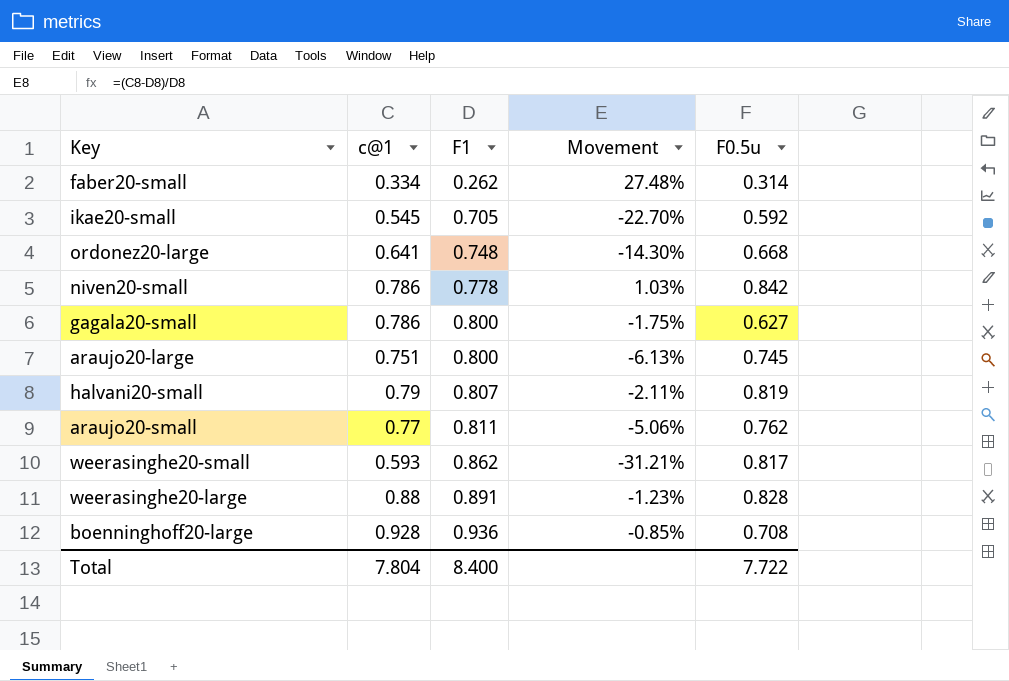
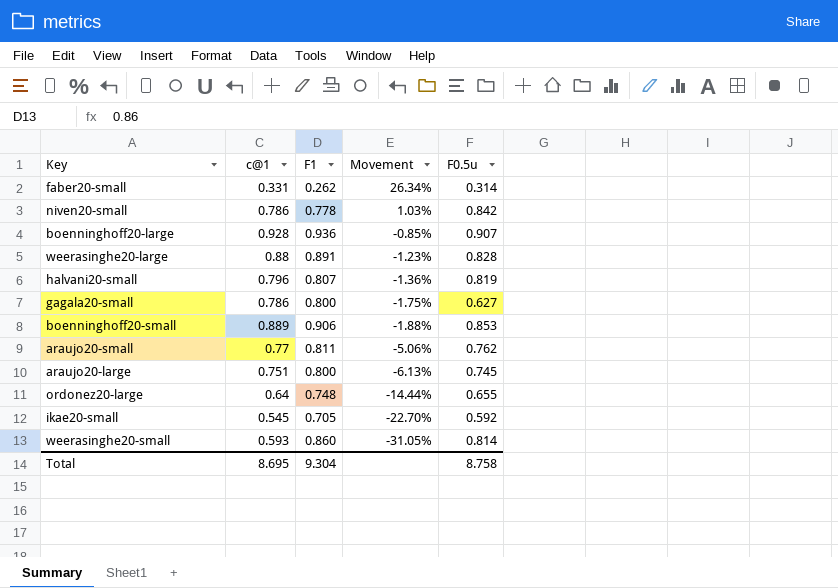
row order: F1 ascending -> Movement descending
faber20-small | c@1: 0.334 -> 0.331
faber20-small | Movement: 27.48% -> 26.34%
boenninghoff20-large | F0.5u: 0.708 -> 0.907
halvani20-small | c@1: 0.79 -> 0.796
halvani20-small | Movement: -2.11% -> -1.36%
row boenninghoff20-small: none -> 0.889 | 0.906 | -1.88% | 0.853
ordonez20-large | c@1: 0.641 -> 0.64
ordonez20-large | Movement: -14.30% -> -14.44%
ordonez20-large | F0.5u: 0.668 -> 0.655
weerasinghe20-small | F1: 0.862 -> 0.860
weerasinghe20-small | Movement: -31.21% -> -31.05%
weerasinghe20-small | F0.5u: 0.817 -> 0.814
Total | c@1: 7.804 -> 8.695
Total | F1: 8.400 -> 9.304
Total | F0.5u: 7.722 -> 8.758

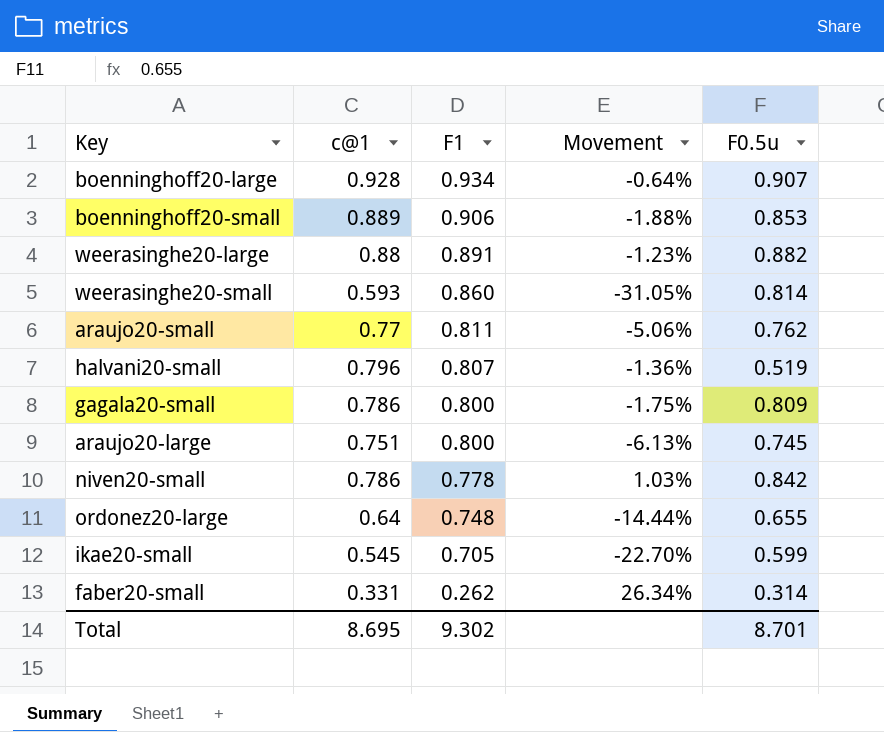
row order: Movement descending -> F1 descending
boenninghoff20-large | F1: 0.936 -> 0.934
boenninghoff20-large | Movement: -0.85% -> -0.64%
weerasinghe20-large | F0.5u: 0.828 -> 0.882
halvani20-small | F0.5u: 0.819 -> 0.519
gagala20-small | F0.5u: 0.627 -> 0.809
ikae20-small | F0.5u: 0.592 -> 0.599
Total | F1: 9.304 -> 9.302
Total | F0.5u: 8.758 -> 8.701

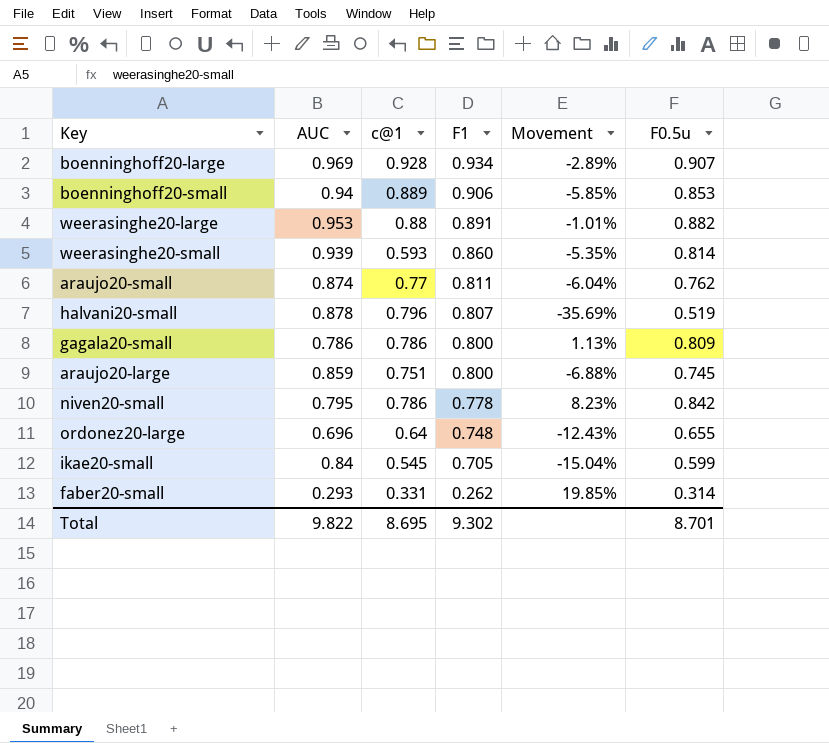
column AUC | position: none -> 2
column Movement | formula: ([c@1] - [F1]) / [F1] -> ([F0.5u] - [F1]) / [F1]

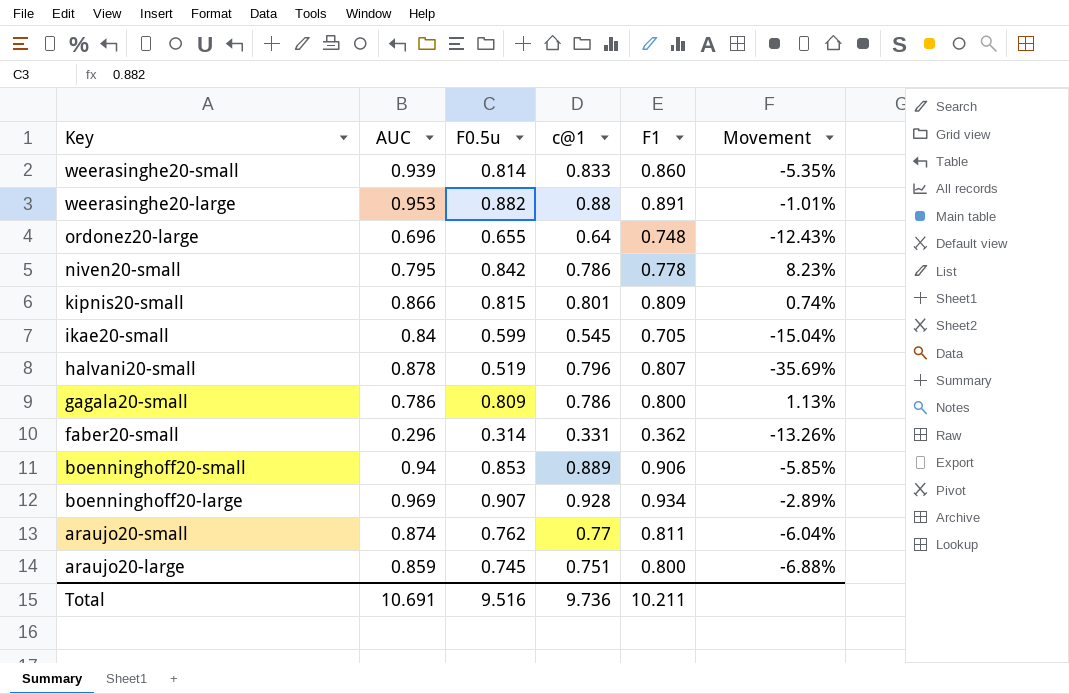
row order: F1 descending -> Key descending
column F0.5u | position: 6 -> 3
weerasinghe20-small | c@1: 0.593 -> 0.833
row kipnis20-small: none -> 0.866 | 0.815 | 0.801 | 0.809 | 0.74%
faber20-small | AUC: 0.293 -> 0.296
faber20-small | F1: 0.262 -> 0.362
faber20-small | Movement: 19.85% -> -13.26%
Total | AUC: 9.822 -> 10.691
Total | F0.5u: 8.701 -> 9.516
Total | c@1: 8.695 -> 9.736
Total | F1: 9.302 -> 10.211

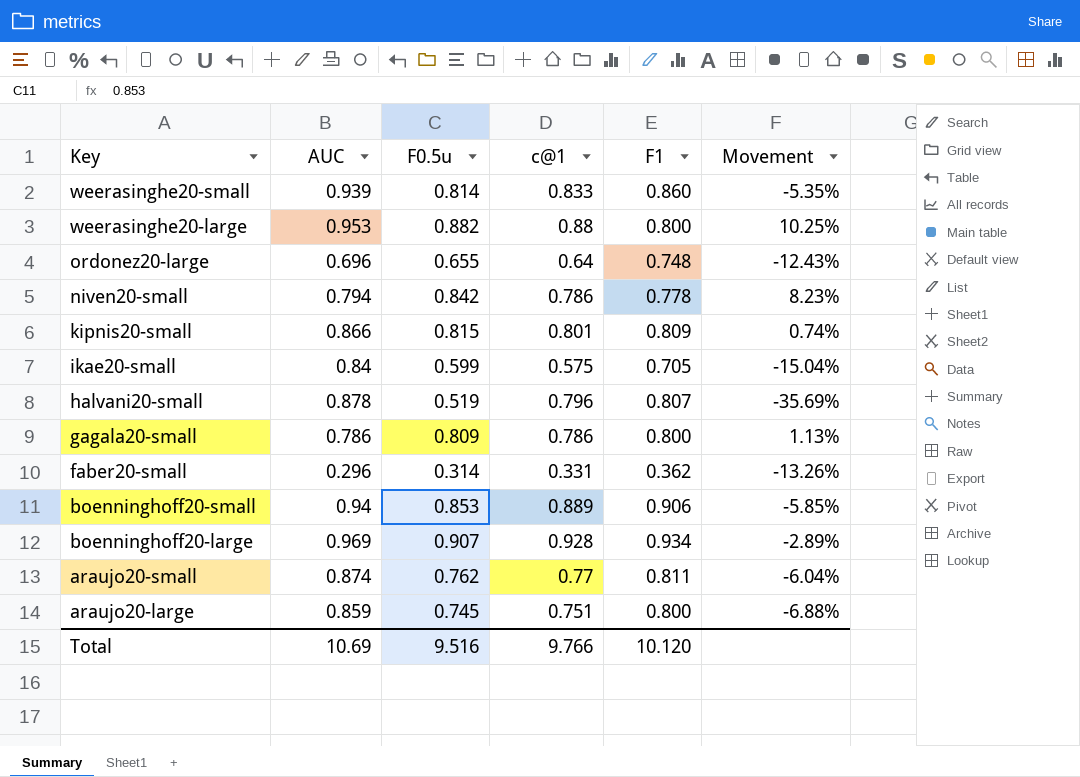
weerasinghe20-large | F1: 0.891 -> 0.800
weerasinghe20-large | Movement: -1.01% -> 10.25%
niven20-small | AUC: 0.795 -> 0.794
ikae20-small | c@1: 0.545 -> 0.575
Total | AUC: 10.691 -> 10.69
Total | c@1: 9.736 -> 9.766
Total | F1: 10.211 -> 10.120

